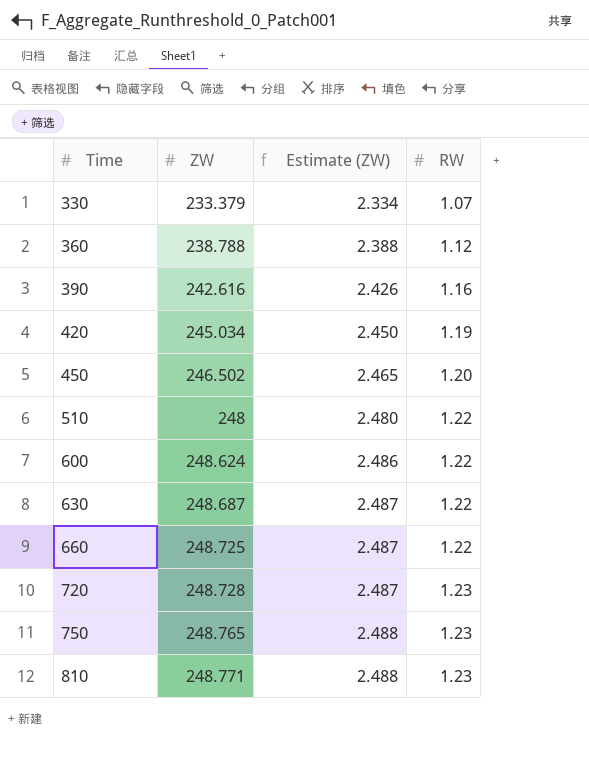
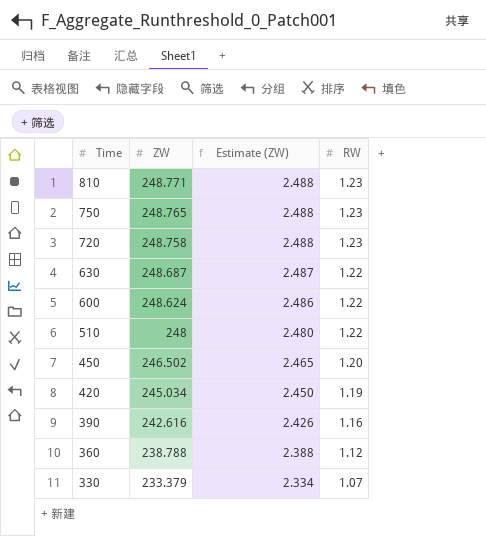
row order: Time ascending -> Time descending
row 660: 248.725 | 2.487 | 1.22 -> none
720 | ZW: 248.728 -> 248.758
720 | Estimate (ZW): 2.487 -> 2.488

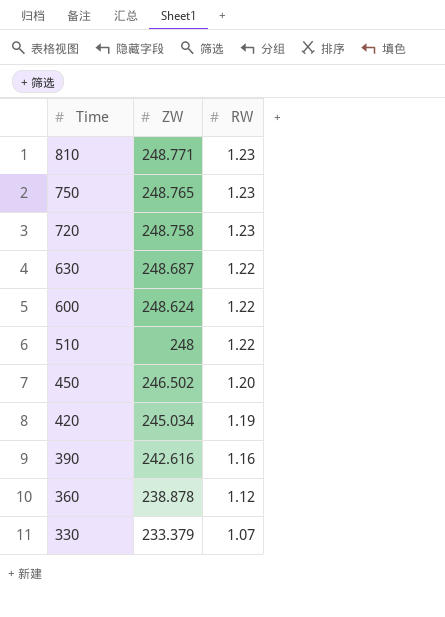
column Estimate (ZW) | formula: [ZW] * 0.01 -> none
360 | ZW: 238.788 -> 238.878

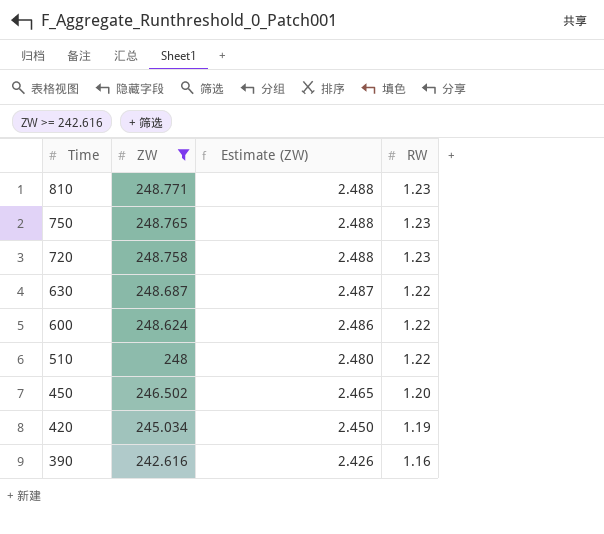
filter: none -> ZW >= 242.616
column Estimate (ZW) | formula: none -> [ZW] * 0.01

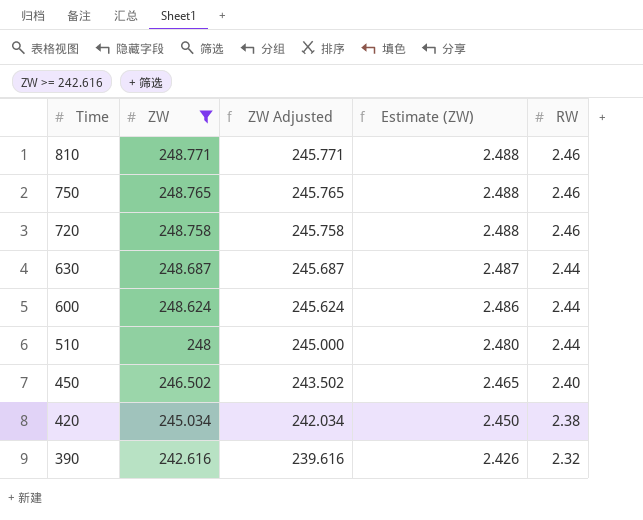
column ZW Adjusted | formula: none -> [ZW] - 3
810 | RW: 1.23 -> 2.46
750 | RW: 1.23 -> 2.46
720 | RW: 1.23 -> 2.46
630 | RW: 1.22 -> 2.44
600 | RW: 1.22 -> 2.44
510 | RW: 1.22 -> 2.44
450 | RW: 1.20 -> 2.40
420 | RW: 1.19 -> 2.38
390 | RW: 1.16 -> 2.32

